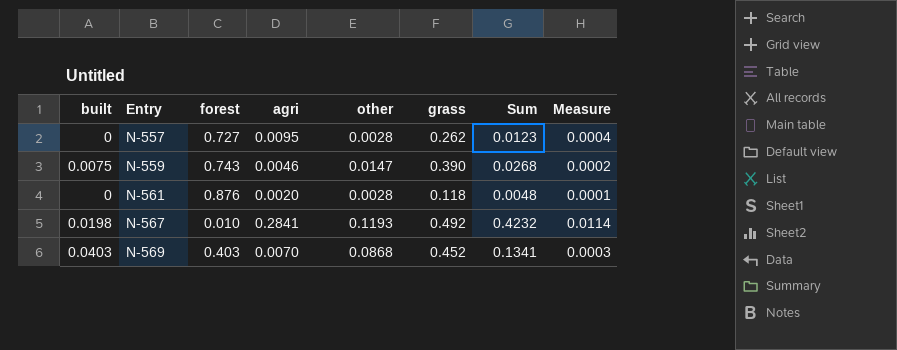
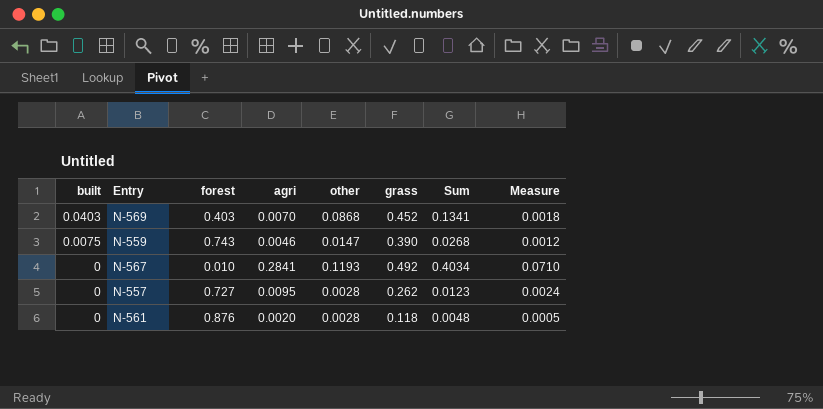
row order: Entry ascending -> built descending
column Measure | formula: [agri] * 0.04 -> [agri] * 0.25
N-567 | built: 0.0198 -> 0
N-567 | Sum: 0.4232 -> 0.4034

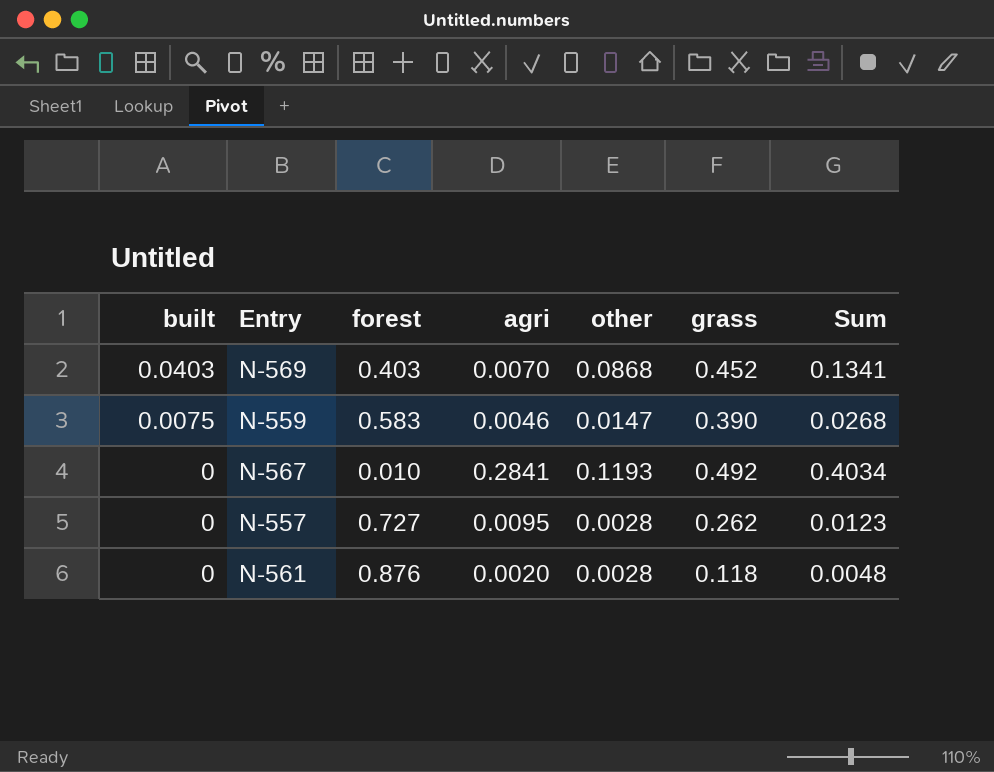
column Measure | formula: [agri] * 0.25 -> none
N-559 | forest: 0.743 -> 0.583

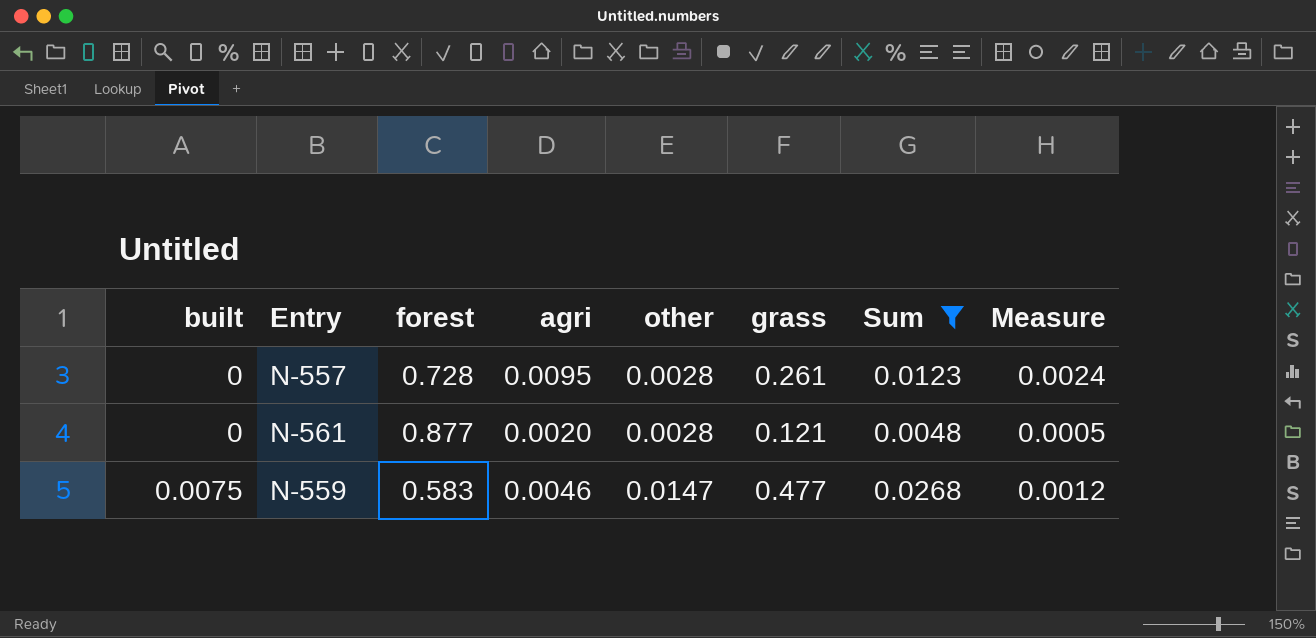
filter: none -> Sum <= 0.0268
row order: built descending -> built ascending
column Measure | formula: none -> [agri] * 0.25
N-557 | forest: 0.727 -> 0.728
N-557 | grass: 0.262 -> 0.261
N-561 | forest: 0.876 -> 0.877
N-561 | grass: 0.118 -> 0.121
N-559 | grass: 0.390 -> 0.477

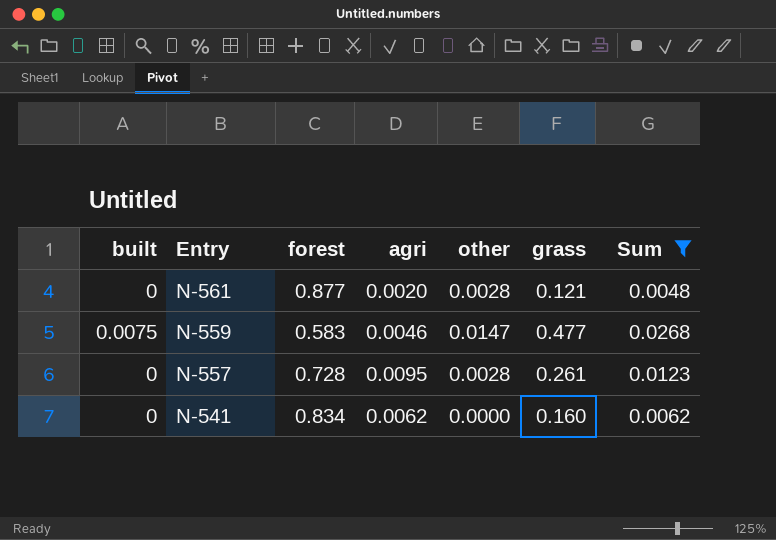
row order: built ascending -> Entry descending
column Measure | formula: [agri] * 0.25 -> none
row N-541: none -> 0 | 0.834 | 0.0062 | 0.0000 | 0.160 | 0.0062

